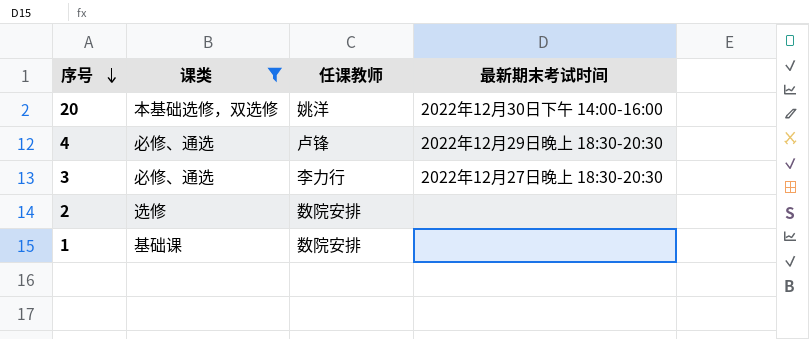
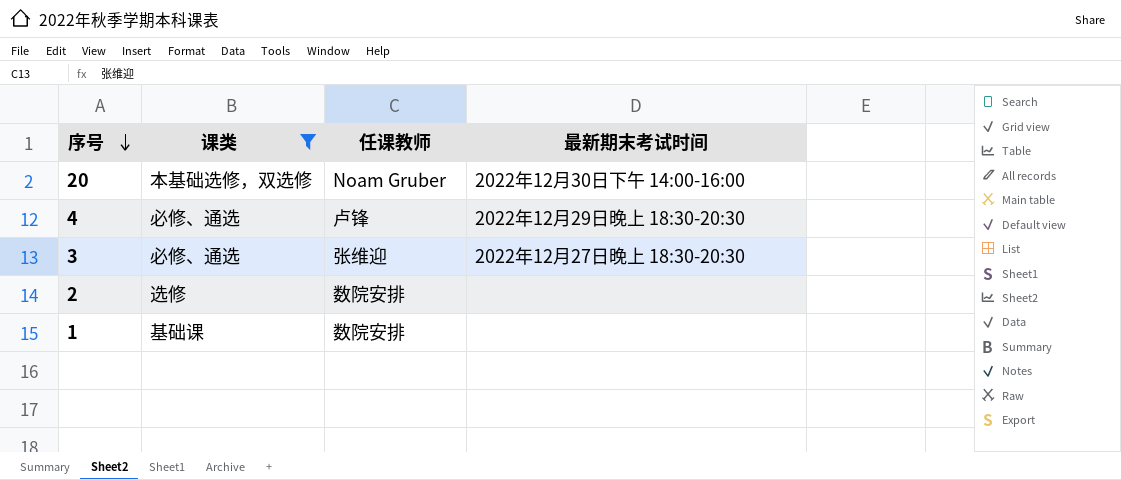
20 | 任课教师: 姚洋 -> Noam Gruber
3 | 任课教师: 李力行 -> 张维迎

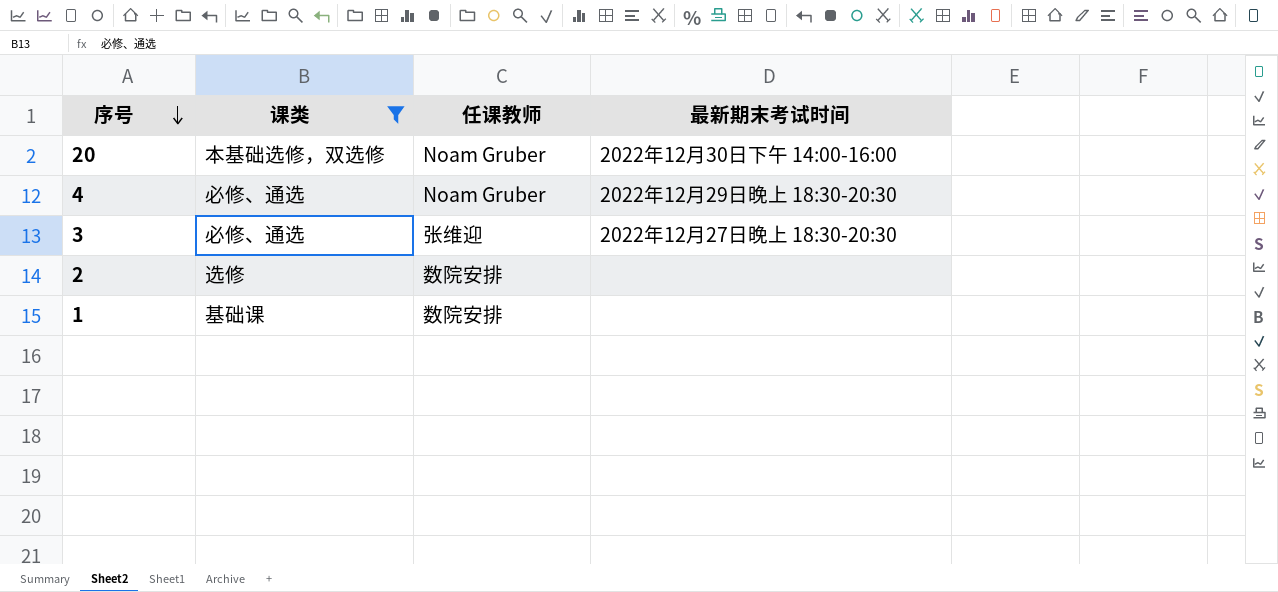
4 | 任课教师: 卢锋 -> Noam Gruber

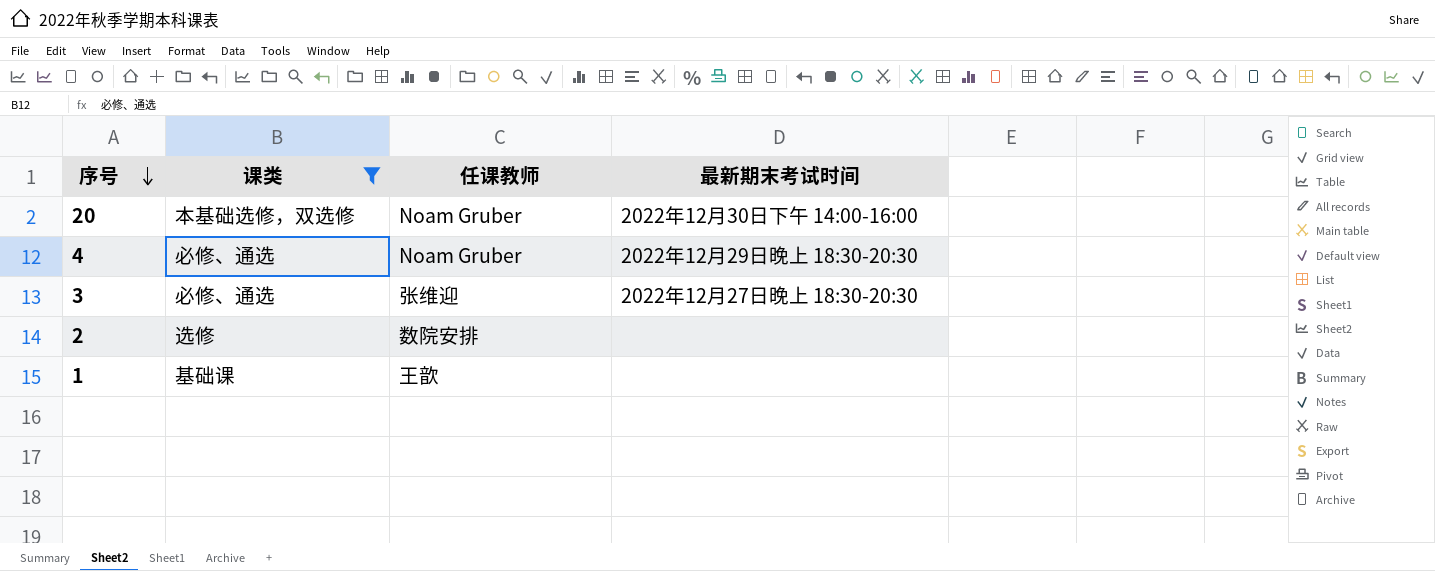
1 | 任课教师: 数院安排 -> 王歆

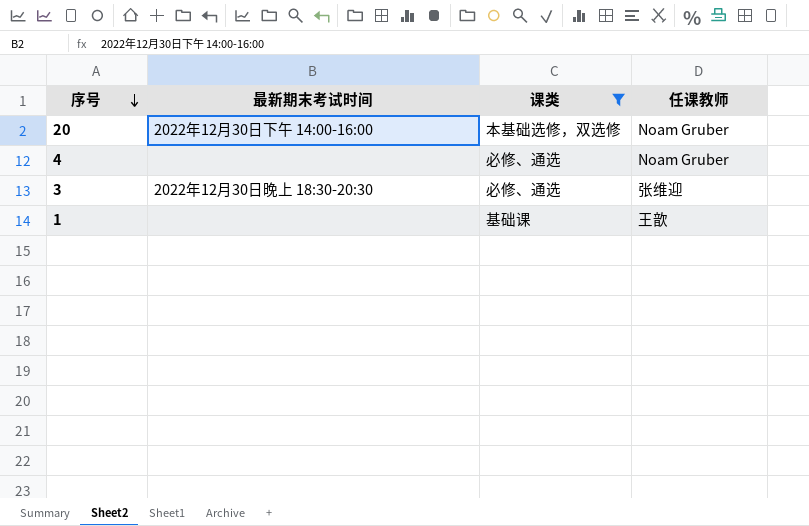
column 最新期末考试时间 | position: 4 -> 2
row 2: 选修 | 数院安排 | none -> none
4 | 最新期末考试时间: 2022年12月29日晚上 18:30-20:30 -> none
3 | 最新期末考试时间: 2022年12月27日晚上 18:30-20:30 -> 2022年12月30日晚上 18:30-20:30

